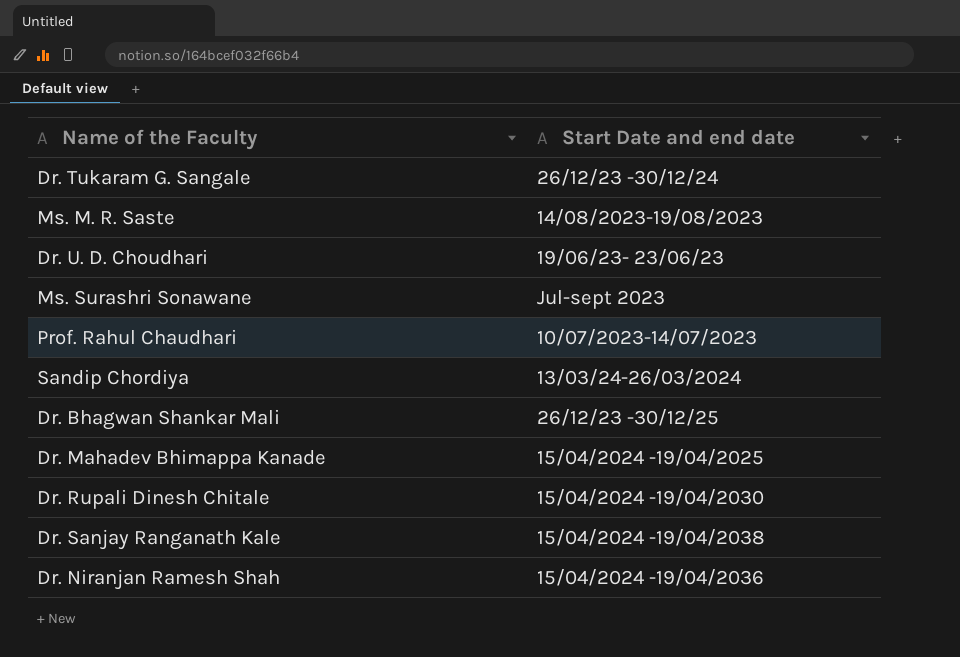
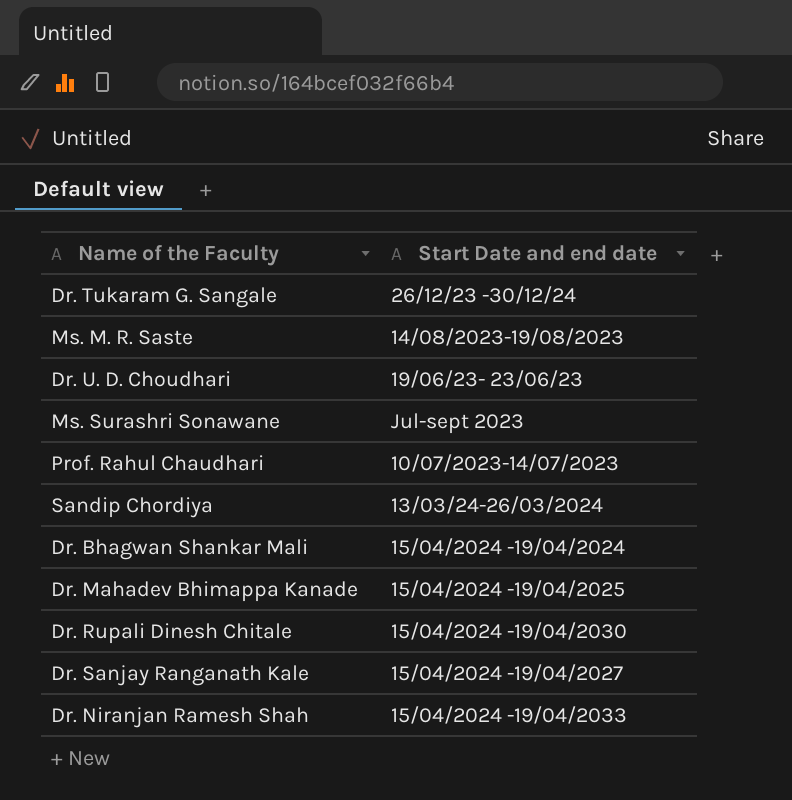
Dr. Bhagwan Shankar Mali | Start Date and end date: 26/12/23 -30/12/25 -> 15/04/2024 -19/04/2024
Dr. Sanjay Ranganath Kale | Start Date and end date: 15/04/2024 -19/04/2038 -> 15/04/2024 -19/04/2027
Dr. Niranjan Ramesh Shah | Start Date and end date: 15/04/2024 -19/04/2036 -> 15/04/2024 -19/04/2033

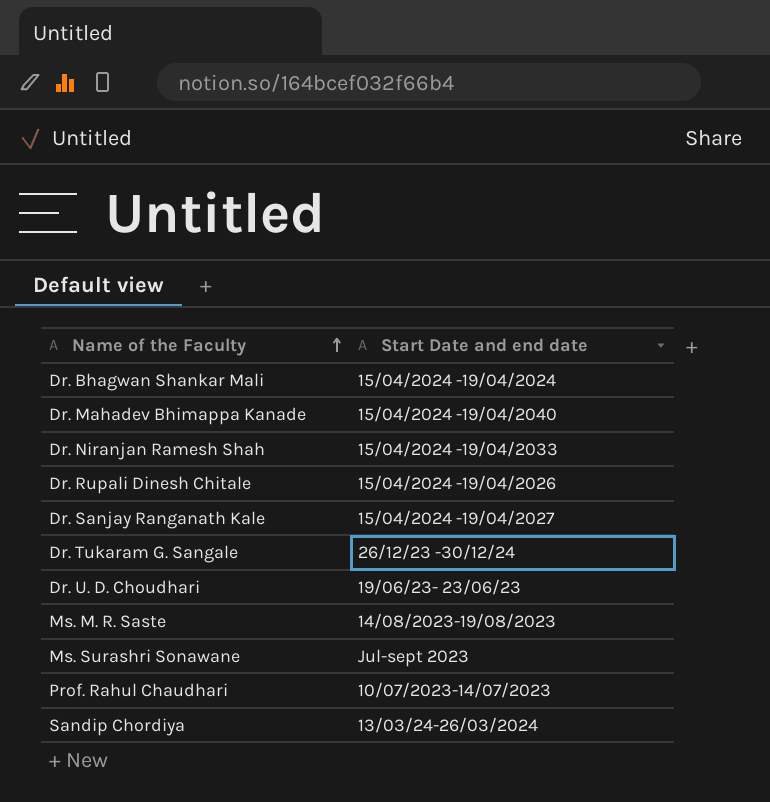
row order: none -> Name of the Faculty ascending
Dr. Mahadev Bhimappa Kanade | Start Date and end date: 15/04/2024 -19/04/2025 -> 15/04/2024 -19/04/2040
Dr. Rupali Dinesh Chitale | Start Date and end date: 15/04/2024 -19/04/2030 -> 15/04/2024 -19/04/2026

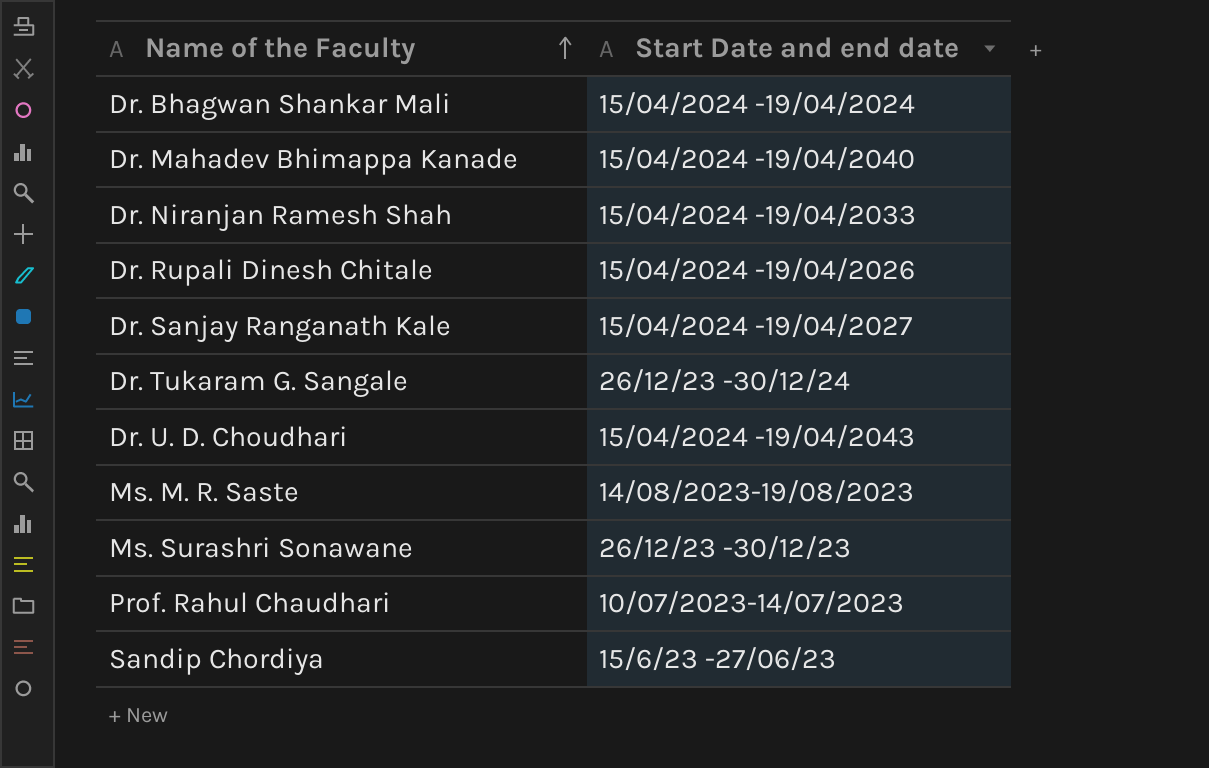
Dr. U. D. Choudhari | Start Date and end date: 19/06/23- 23/06/23 -> 15/04/2024 -19/04/2043
Ms. Surashri Sonawane | Start Date and end date: Jul-sept 2023 -> 26/12/23 -30/12/23
Sandip Chordiya | Start Date and end date: 13/03/24-26/03/2024 -> 15/6/23 -27/06/23

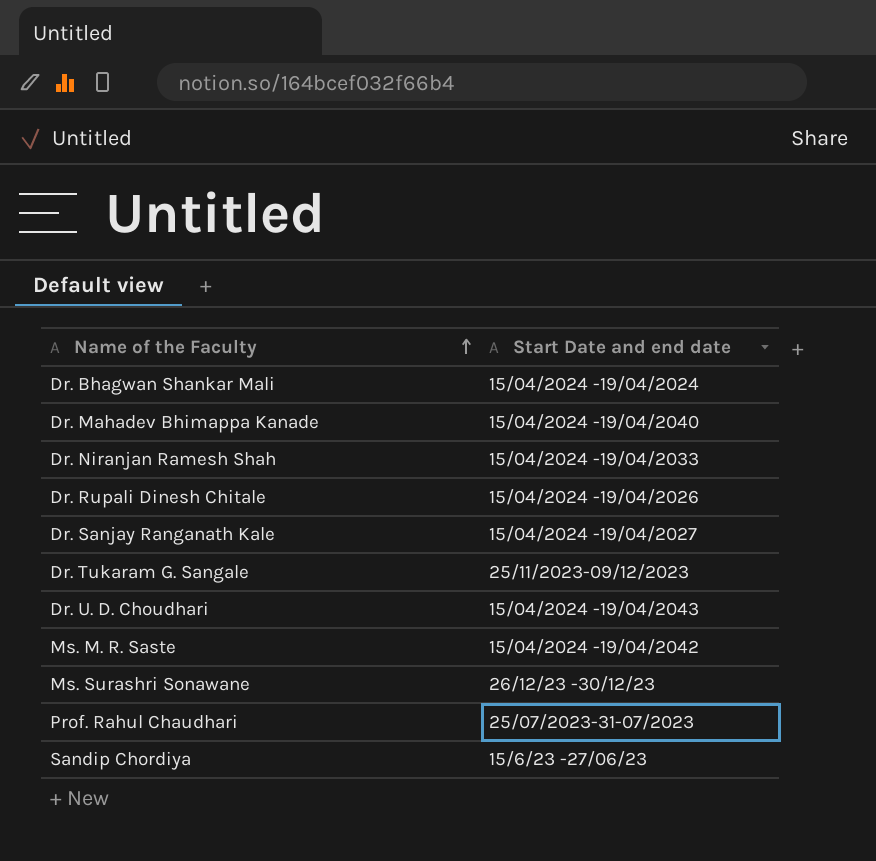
Dr. Tukaram G. Sangale | Start Date and end date: 26/12/23 -30/12/24 -> 25/11/2023-09/12/2023
Ms. M. R. Saste | Start Date and end date: 14/08/2023-19/08/2023 -> 15/04/2024 -19/04/2042
Prof. Rahul Chaudhari | Start Date and end date: 10/07/2023-14/07/2023 -> 25/07/2023-31-07/2023

